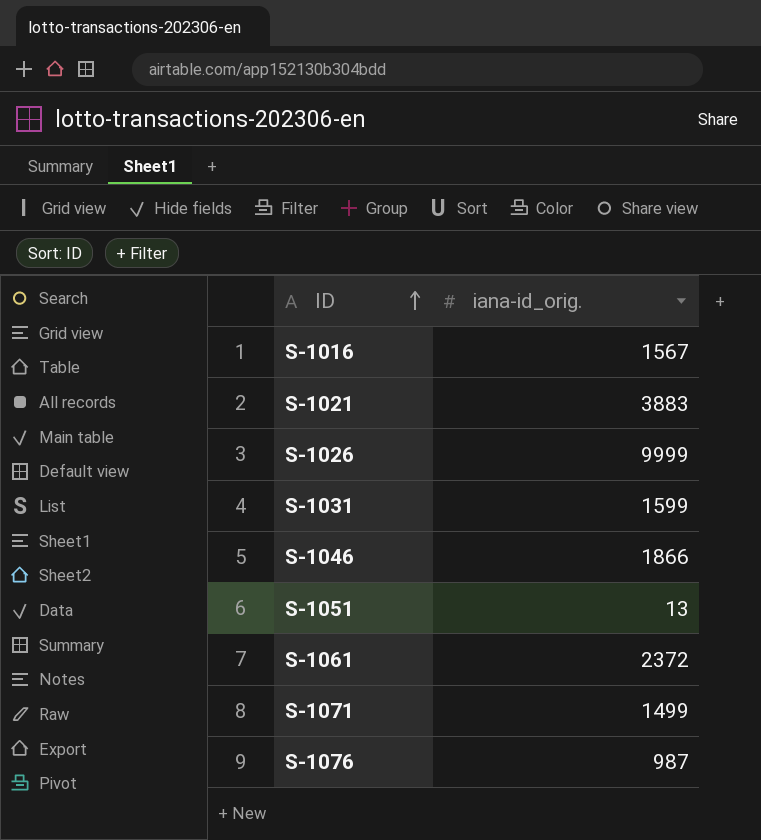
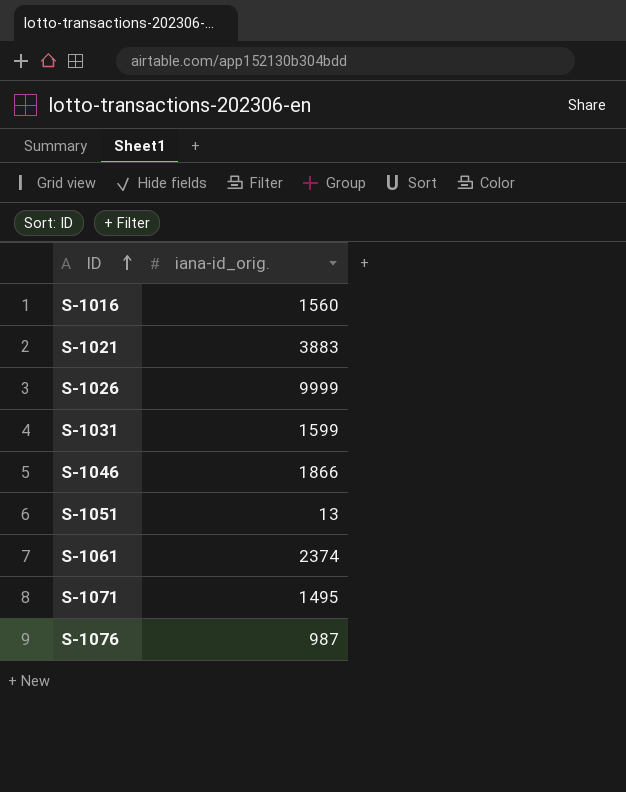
S-1016 | iana-id_orig.: 1567 -> 1560
S-1061 | iana-id_orig.: 2372 -> 2374
S-1071 | iana-id_orig.: 1499 -> 1495

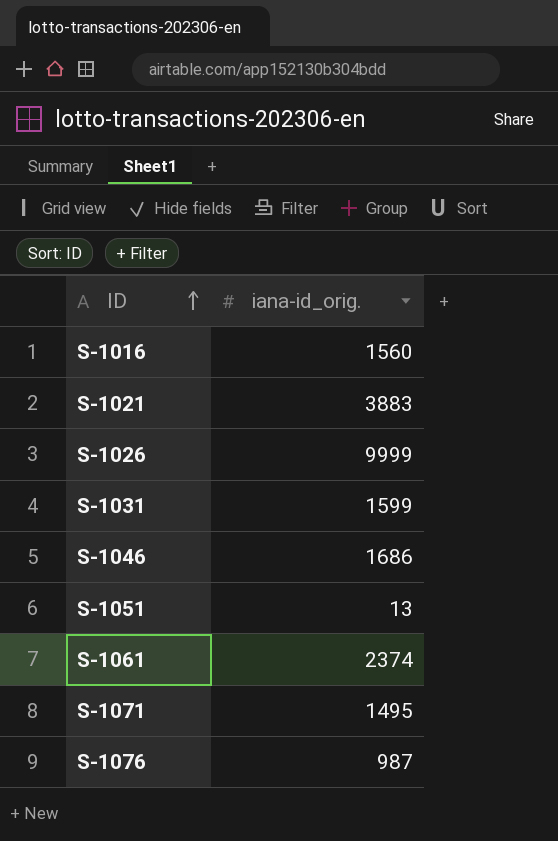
S-1046 | iana-id_orig.: 1866 -> 1686

